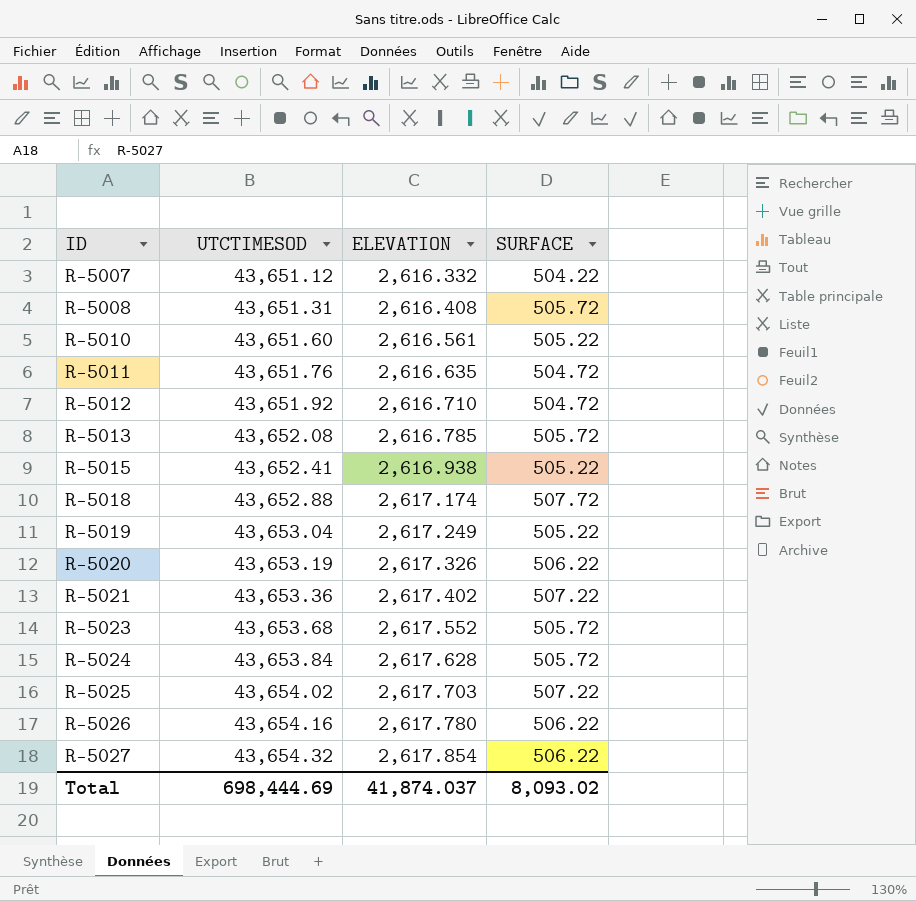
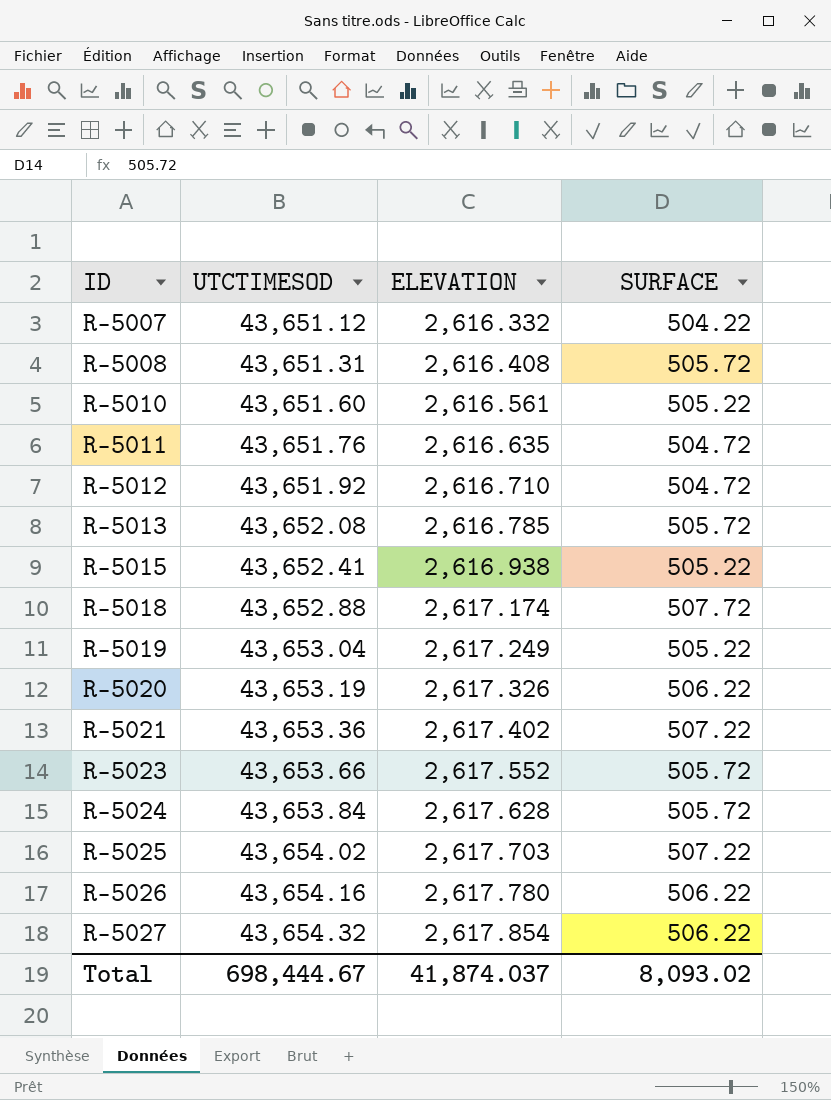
R-5023 | UTCTIMESOD: 43,653.68 -> 43,653.66
Total | UTCTIMESOD: 698,444.69 -> 698,444.67

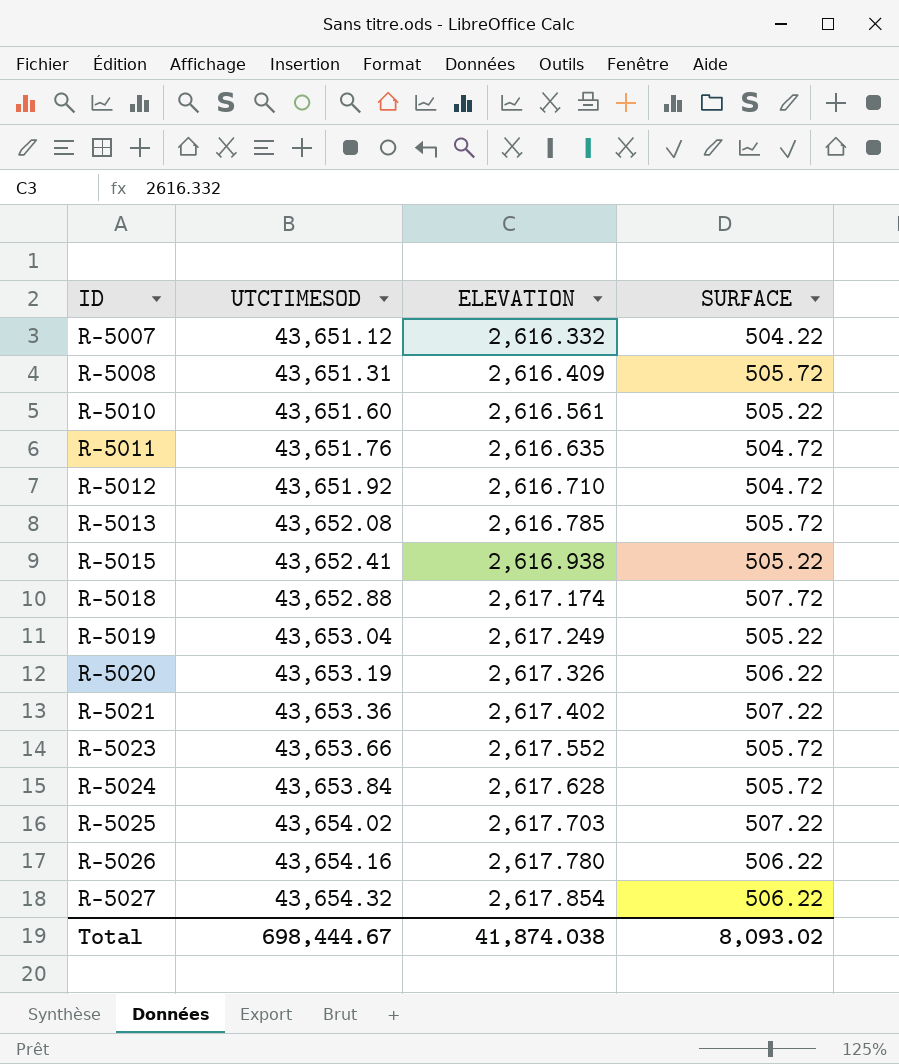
R-5008 | ELEVATION: 2,616.408 -> 2,616.409
Total | ELEVATION: 41,874.037 -> 41,874.038

